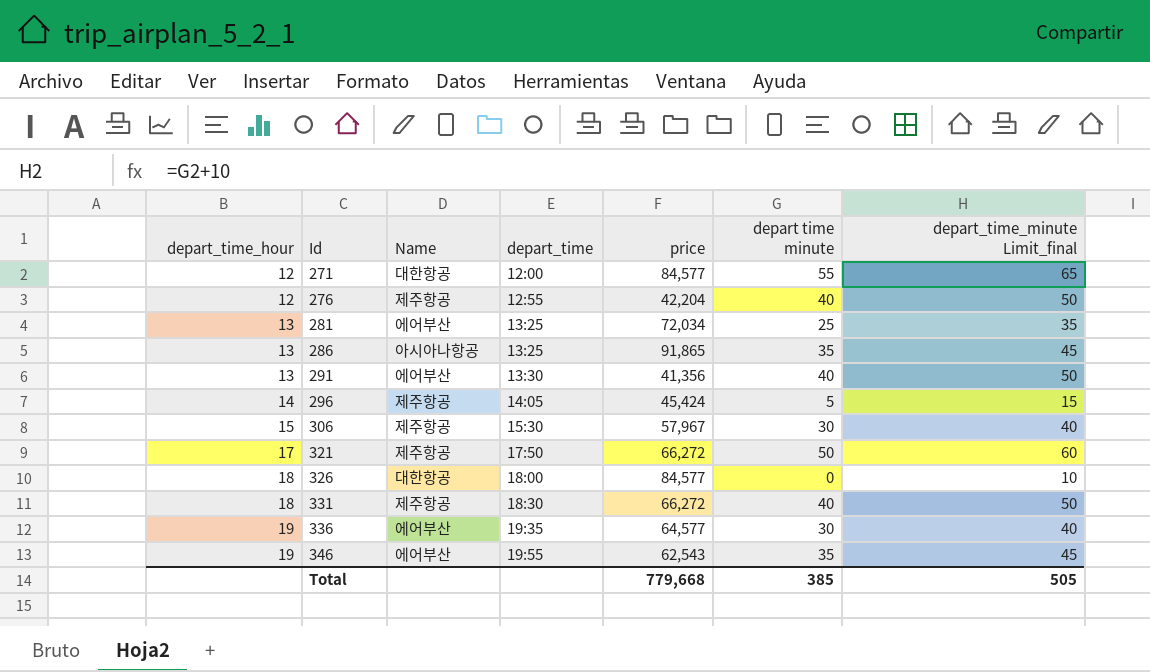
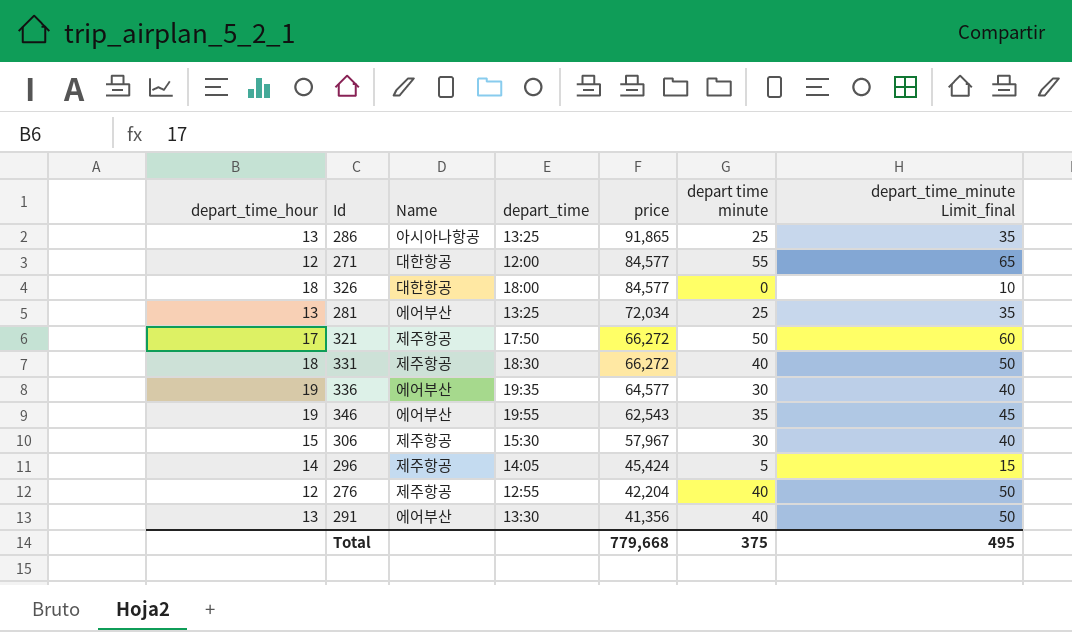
row order: depart_time_hour ascending -> price descending
286 | depart time minute: 35 -> 25
286 | depart_time_minute Limit_final: 45 -> 35
Total | depart time minute: 385 -> 375
Total | depart_time_minute Limit_final: 505 -> 495

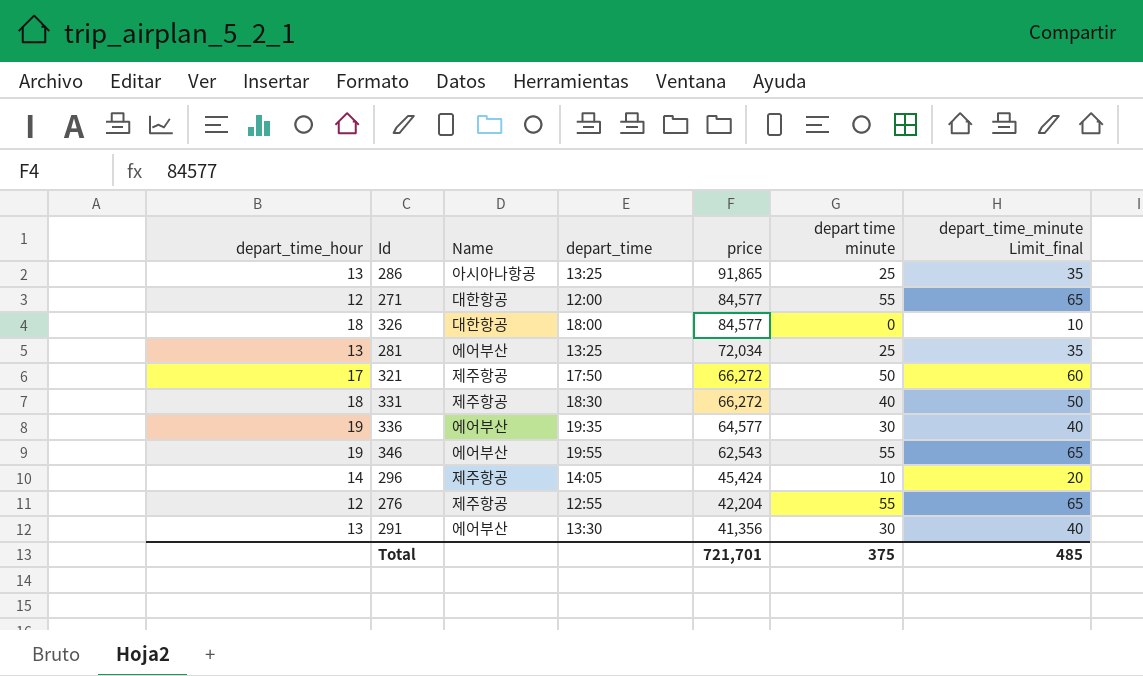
row 306: 15 | 제주항공 | 15:30 | 57,967 | 30 | 40 -> none
346 | depart time minute: 35 -> 55
346 | depart_time_minute Limit_final: 45 -> 65
296 | depart time minute: 5 -> 10
296 | depart_time_minute Limit_final: 15 -> 20
276 | depart time minute: 40 -> 55
276 | depart_time_minute Limit_final: 50 -> 65
291 | depart time minute: 40 -> 30
291 | depart_time_minute Limit_final: 50 -> 40
Total | price: 779,668 -> 721,701
Total | depart_time_minute Limit_final: 495 -> 485

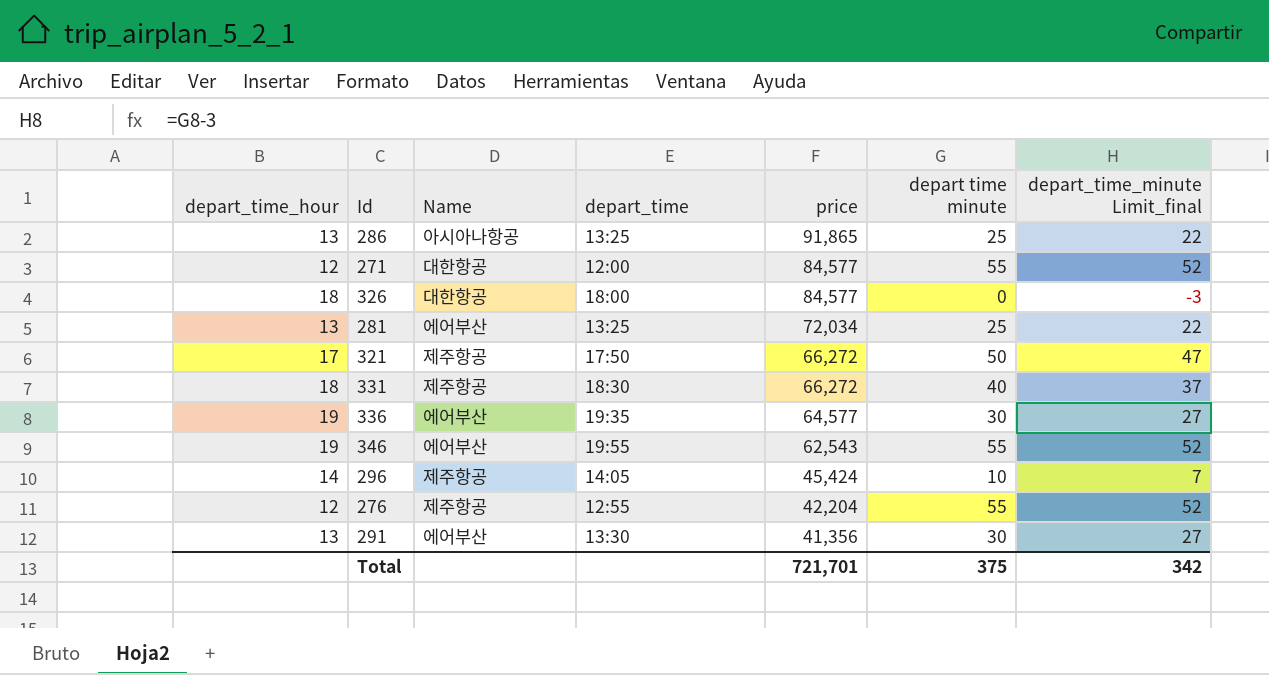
column depart_time_minute Limit_final | formula: [depart time minute] + 10 -> [depart time minute] - 3
Total | depart_time_minute Limit_final: 485 -> 342

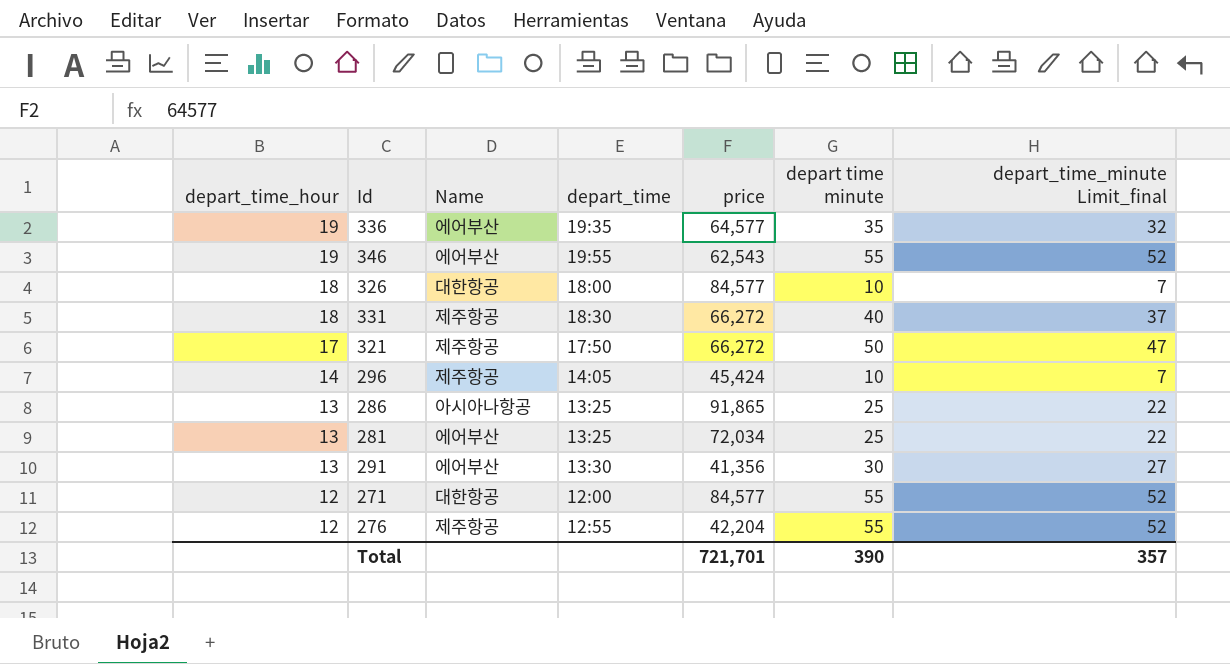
row order: price descending -> depart_time_hour descending
336 | depart time minute: 30 -> 35
336 | depart_time_minute Limit_final: 27 -> 32
326 | depart time minute: 0 -> 10
326 | depart_time_minute Limit_final: -3 -> 7
Total | depart time minute: 375 -> 390
Total | depart_time_minute Limit_final: 342 -> 357

